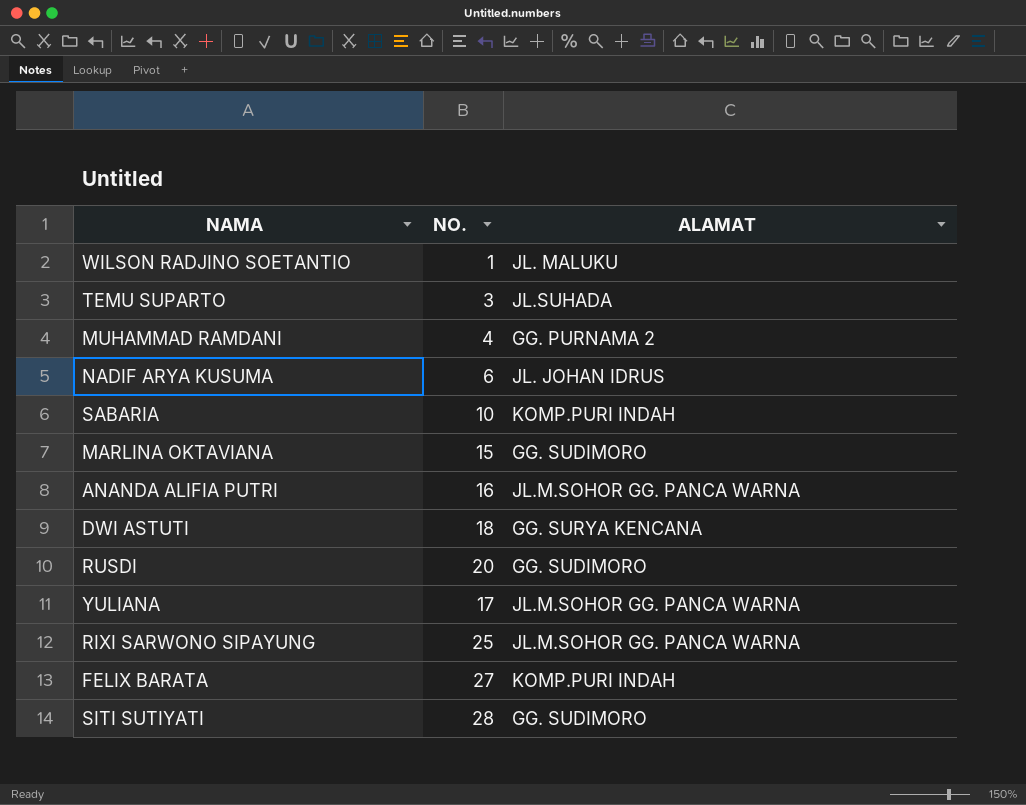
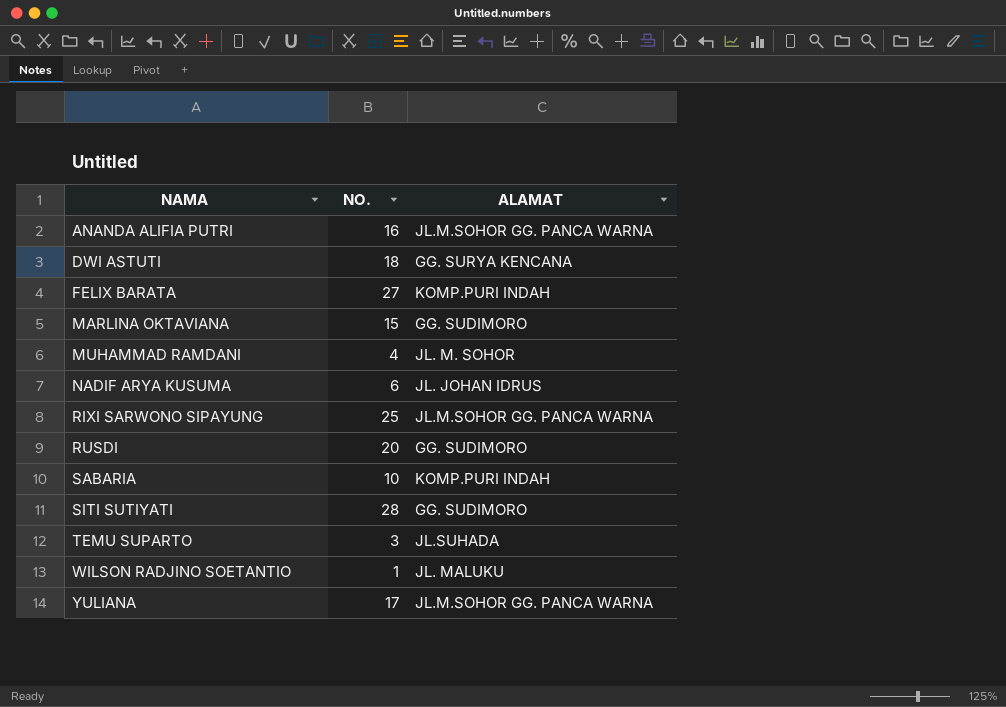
row order: none -> NAMA ascending
MUHAMMAD RAMDANI | ALAMAT: GG. PURNAMA 2 -> JL. M. SOHOR

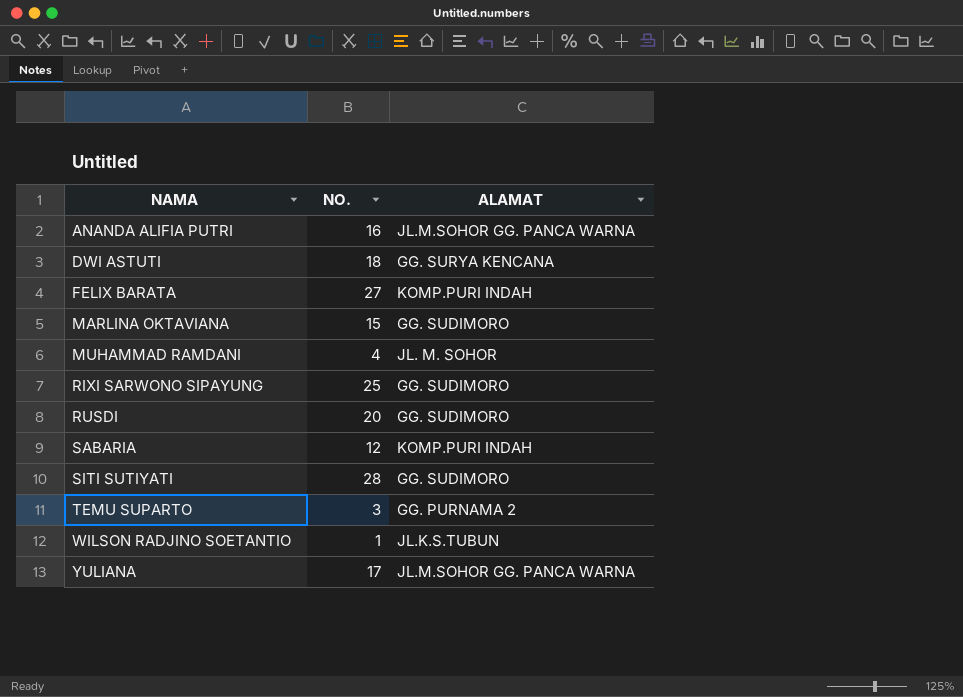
row NADIF ARYA KUSUMA: 6 | JL. JOHAN IDRUS -> none
RIXI SARWONO SIPAYUNG | ALAMAT: JL.M.SOHOR GG. PANCA WARNA -> GG. SUDIMORO
SABARIA | NO.: 10 -> 12
TEMU SUPARTO | ALAMAT: JL.SUHADA -> GG. PURNAMA 2
WILSON RADJINO SOETANTIO | ALAMAT: JL. MALUKU -> JL.K.S.TUBUN

